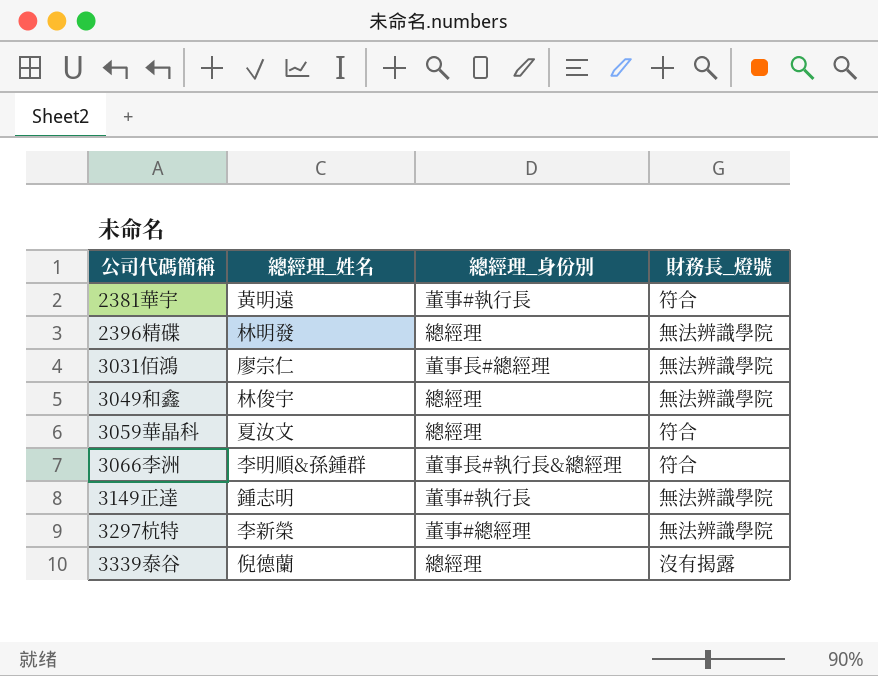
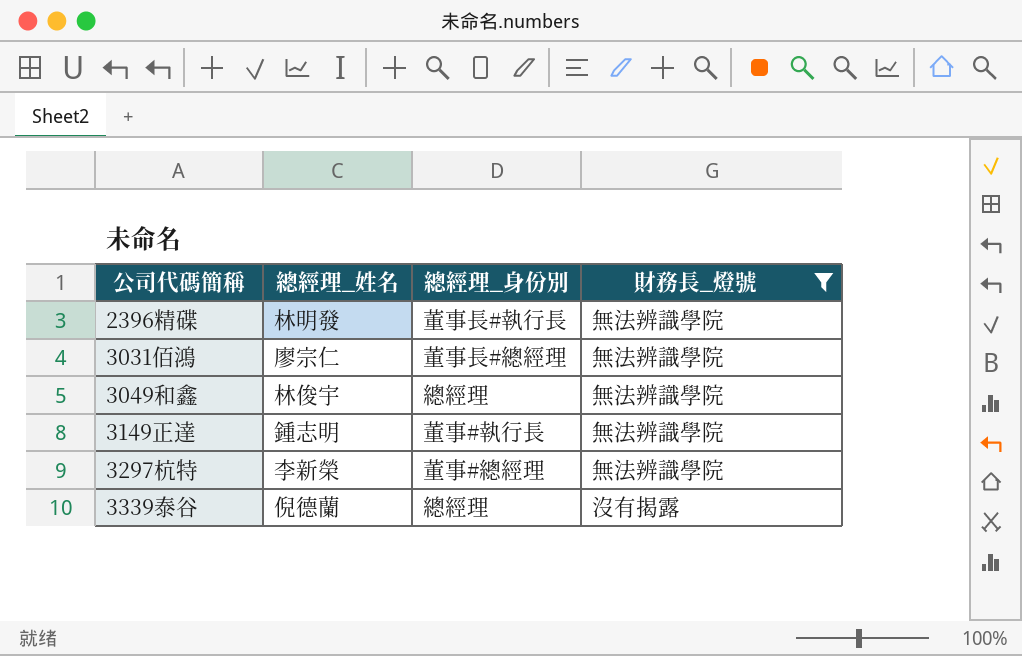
filter: none -> 財務長_燈號 != 符合
2396精碟 | 總經理_身份別: 總經理 -> 董事長#執行長

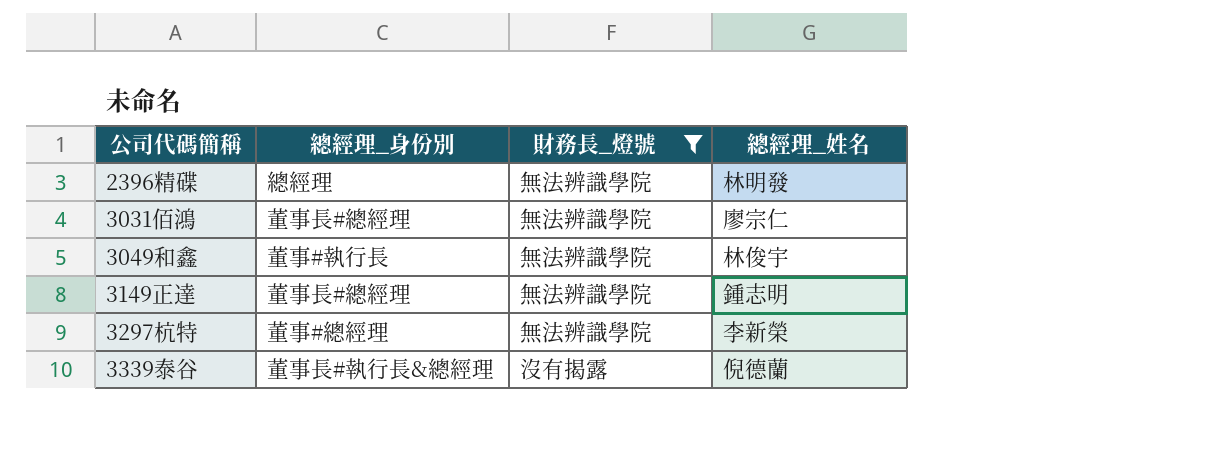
column 總經理_姓名 | position: 2 -> 4
2396精碟 | 總經理_身份別: 董事長#執行長 -> 總經理
3049和鑫 | 總經理_身份別: 總經理 -> 董事#執行長
3149正達 | 總經理_身份別: 董事#執行長 -> 董事長#總經理
3339泰谷 | 總經理_身份別: 總經理 -> 董事長#執行長&總經理

